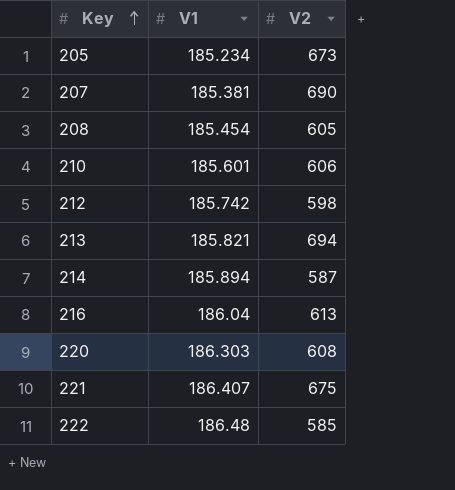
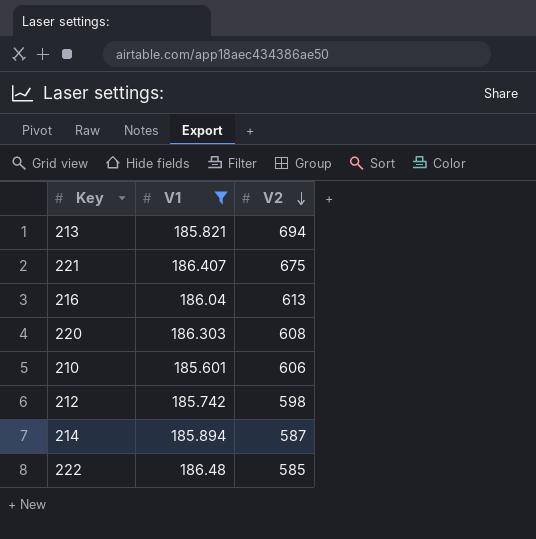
filter: none -> V1 >= 185.601
row order: Key ascending -> V2 descending

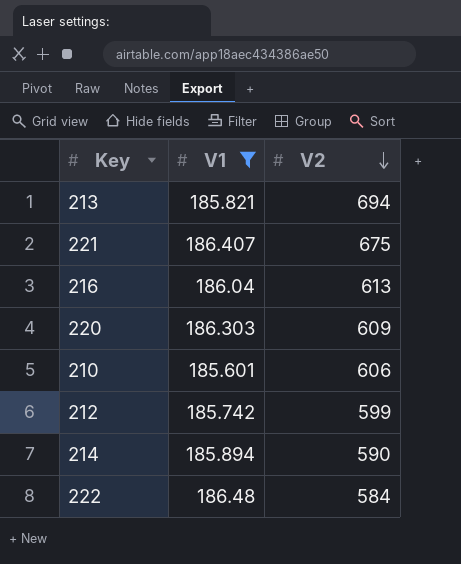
220 | V2: 608 -> 609
212 | V2: 598 -> 599
214 | V2: 587 -> 590
222 | V2: 585 -> 584

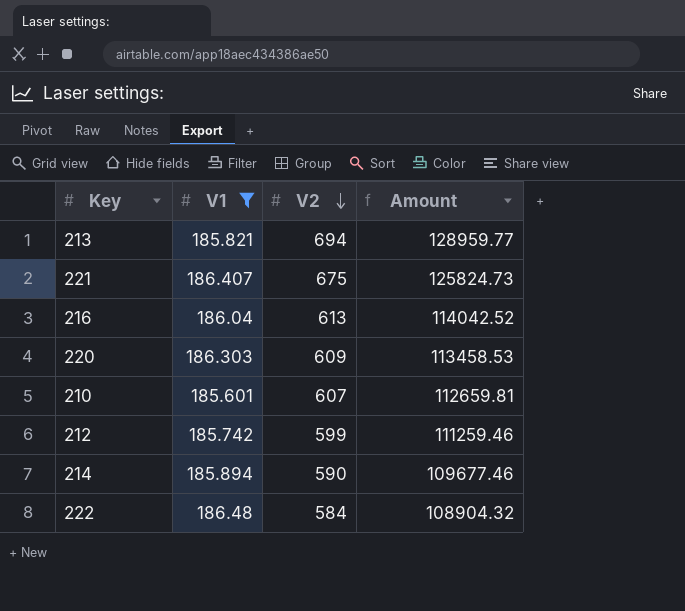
column Amount | formula: none -> [V1] * [V2]
210 | V2: 606 -> 607

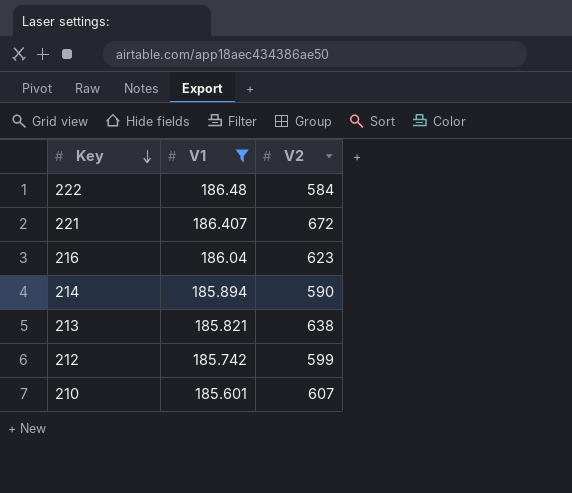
row order: V2 descending -> Key descending
column Amount | formula: [V1] * [V2] -> none
row 220: 186.303 | 609 | 113458.53 -> none
221 | V2: 675 -> 672
216 | V2: 613 -> 623
213 | V2: 694 -> 638

